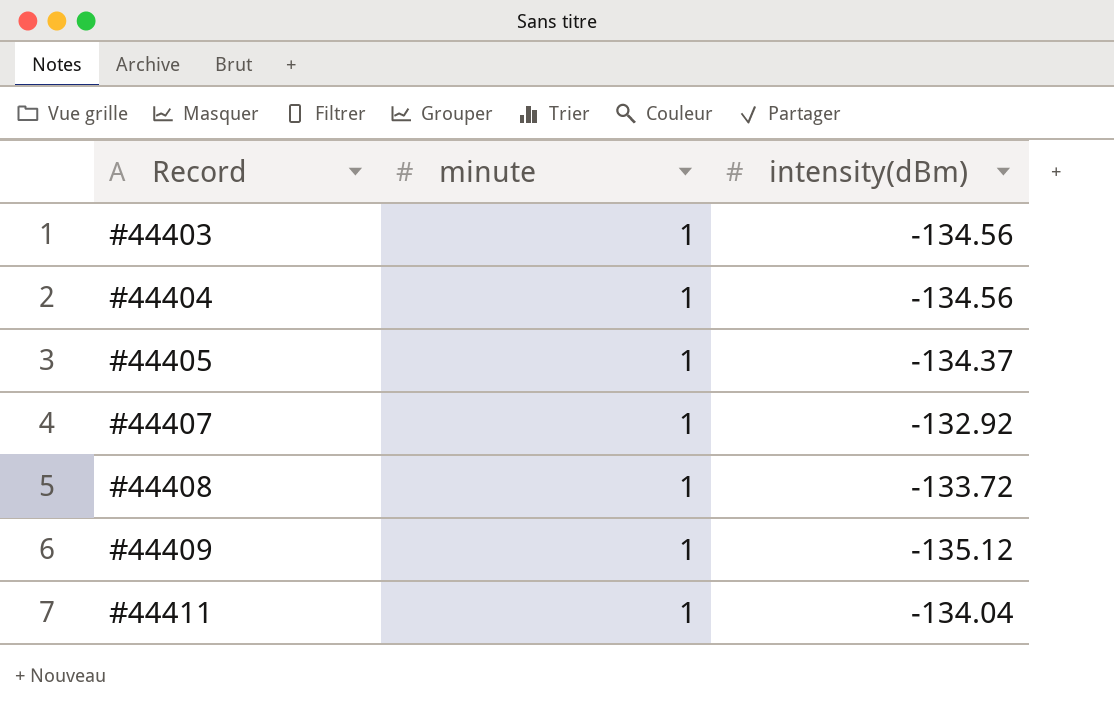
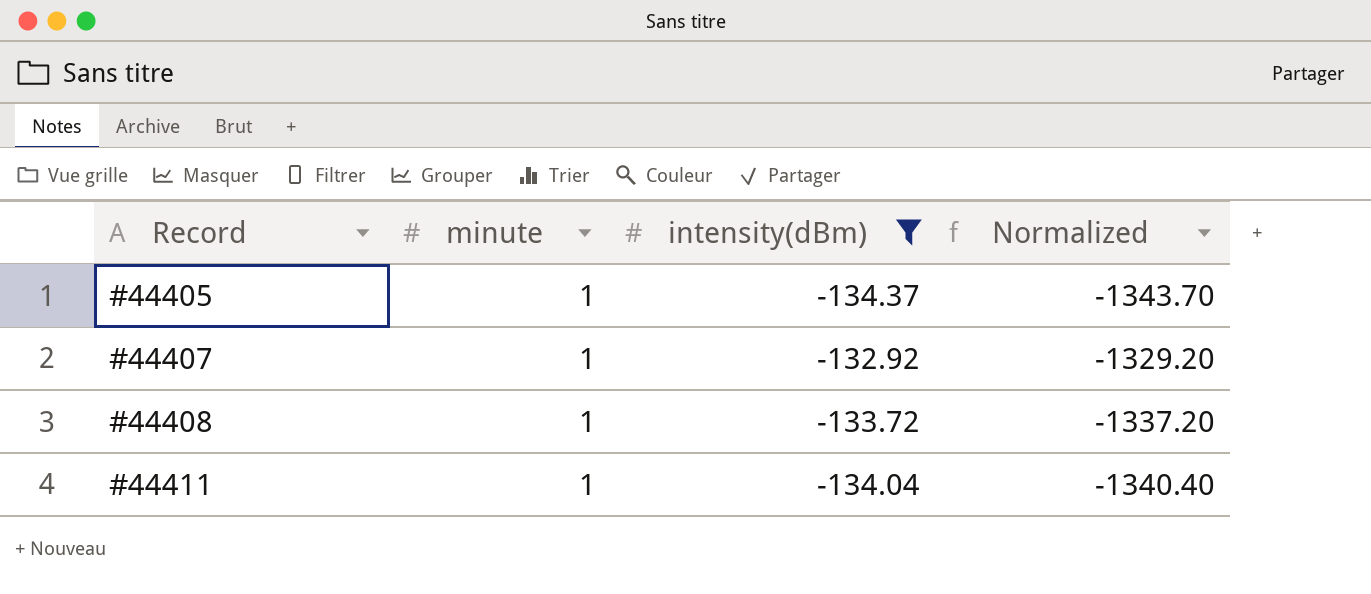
filter: none -> intensity(dBm) >= -134.37
column Normalized | formula: none -> [intensity(dBm)] * 10

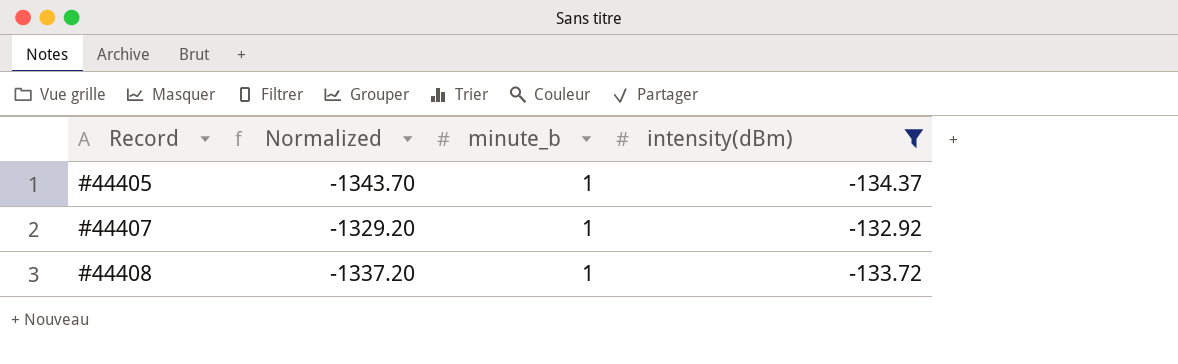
column Normalized | position: 4 -> 2
column name: minute -> minute_b
row #44411: 1 | -134.04 | -1340.40 -> none

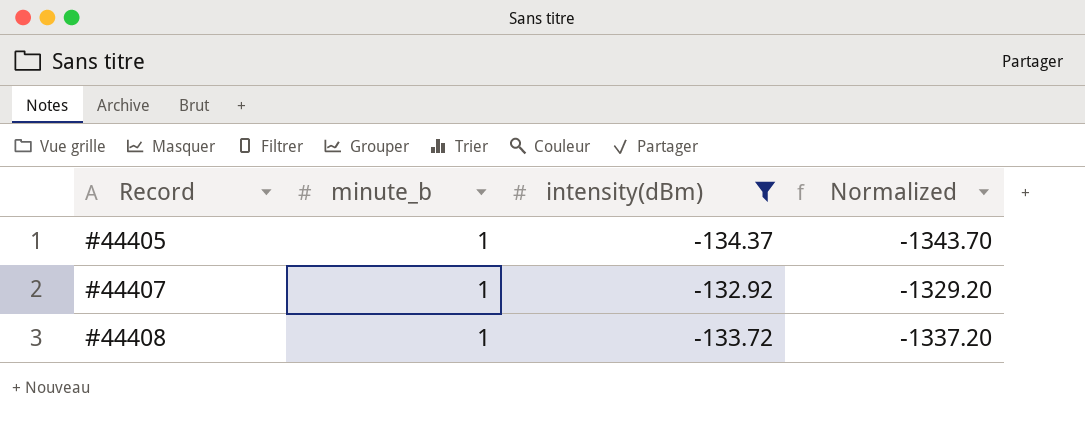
column Normalized | position: 2 -> 4

